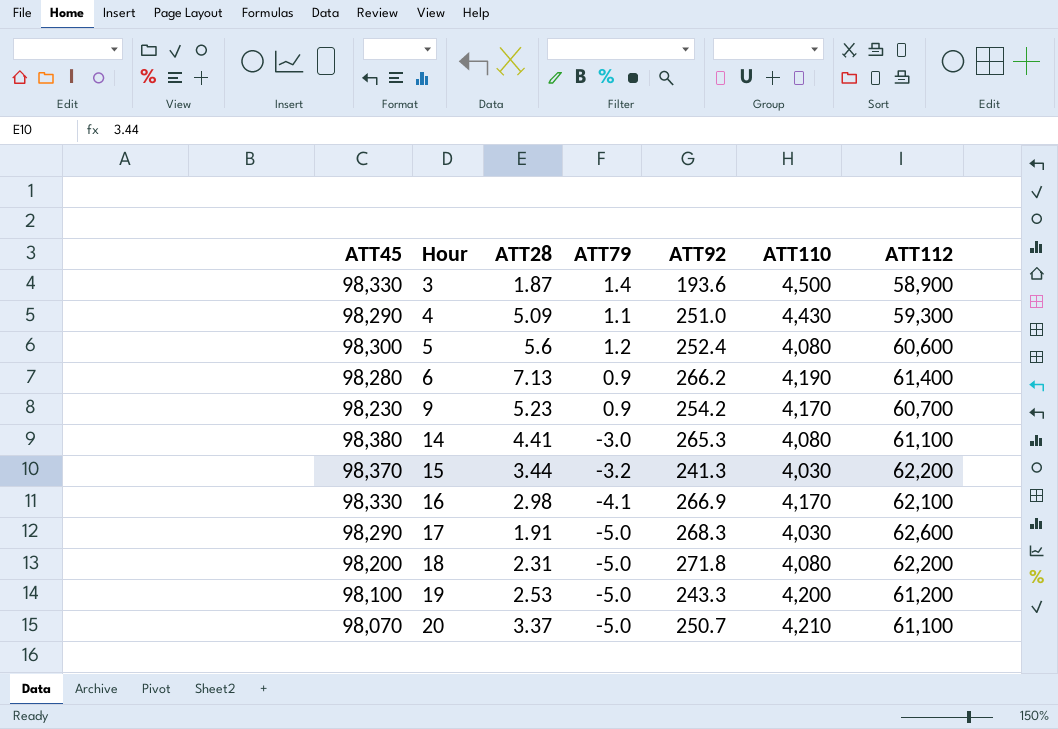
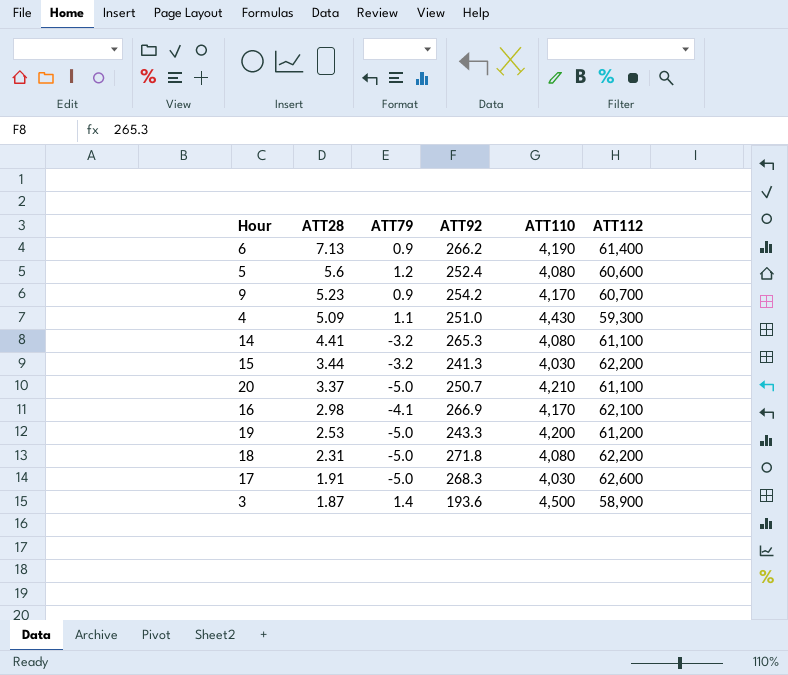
row order: Hour ascending -> ATT28 descending
column ATT45 | position: 1 -> none
14 | ATT79: -3.0 -> -3.2

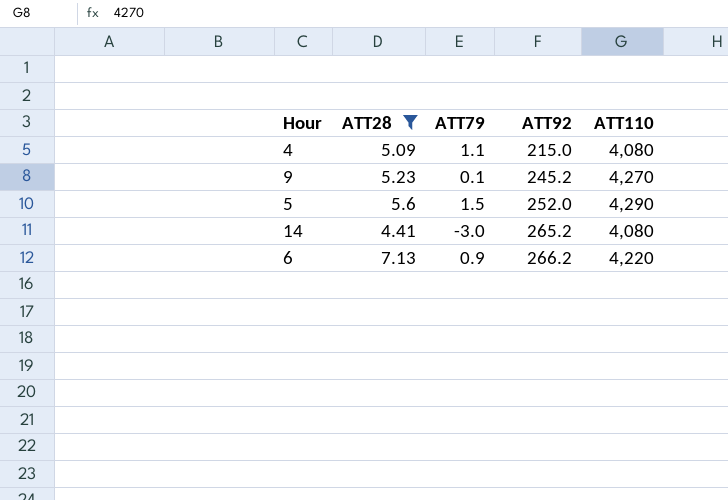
filter: none -> ATT28 >= 4.41
row order: ATT28 descending -> ATT92 ascending
column ATT112 | position: 6 -> none
4 | ATT92: 251.0 -> 215.0
4 | ATT110: 4,430 -> 4,080
9 | ATT79: 0.9 -> 0.1
9 | ATT92: 254.2 -> 245.2
9 | ATT110: 4,170 -> 4,270
5 | ATT79: 1.2 -> 1.5
5 | ATT92: 252.4 -> 252.0
5 | ATT110: 4,080 -> 4,290
14 | ATT79: -3.2 -> -3.0
14 | ATT92: 265.3 -> 265.2
6 | ATT110: 4,190 -> 4,220

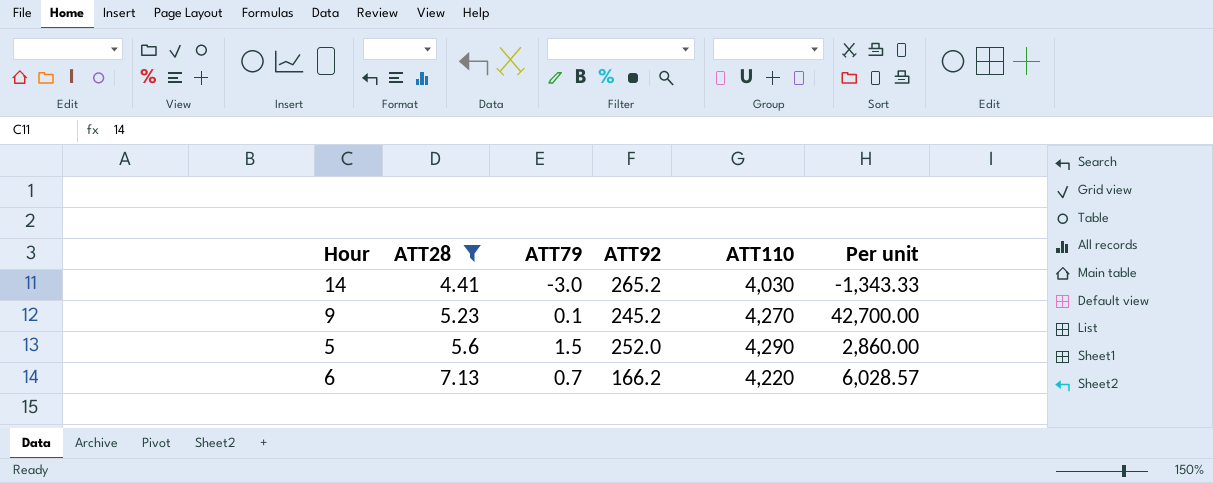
row order: ATT92 ascending -> ATT28 ascending
column Per unit | formula: none -> [ATT110] / [ATT79]
row 4: 5.09 | 1.1 | 215.0 | 4,080 -> none
14 | ATT110: 4,080 -> 4,030
6 | ATT79: 0.9 -> 0.7
6 | ATT92: 266.2 -> 166.2

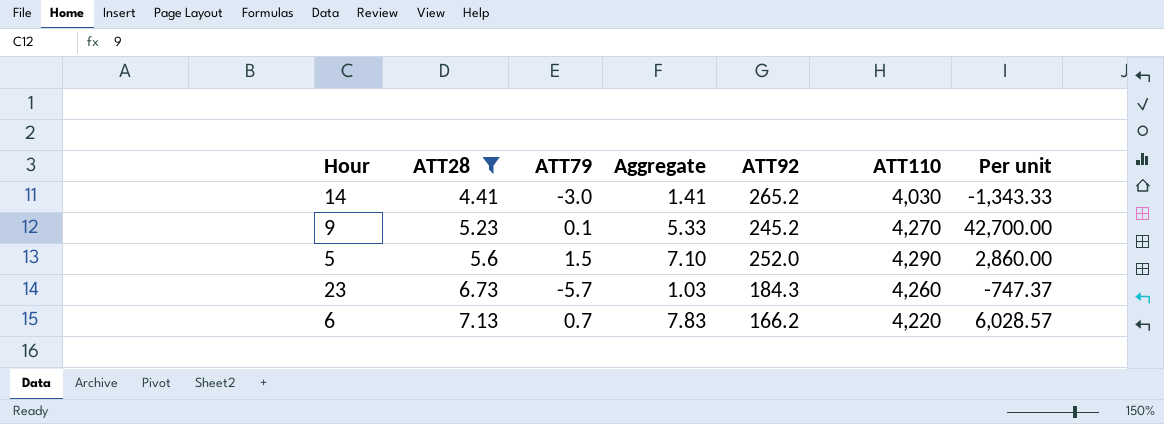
column Aggregate | formula: none -> [ATT28] + [ATT79]
row 23: none -> 6.73 | -5.7 | 1.03 | 184.3 | 4,260 | -747.37

